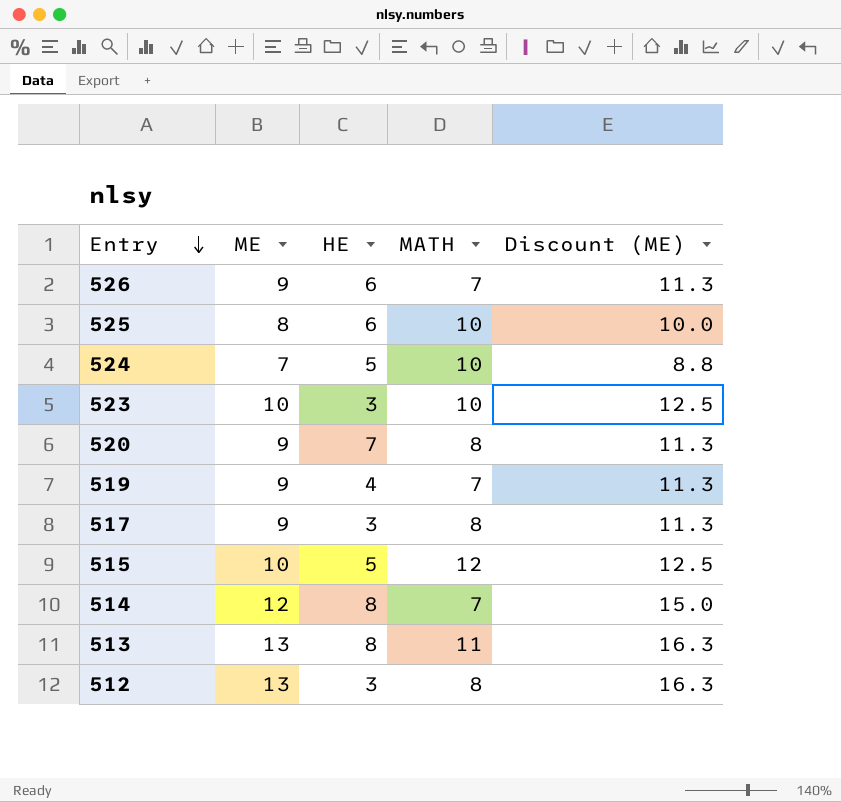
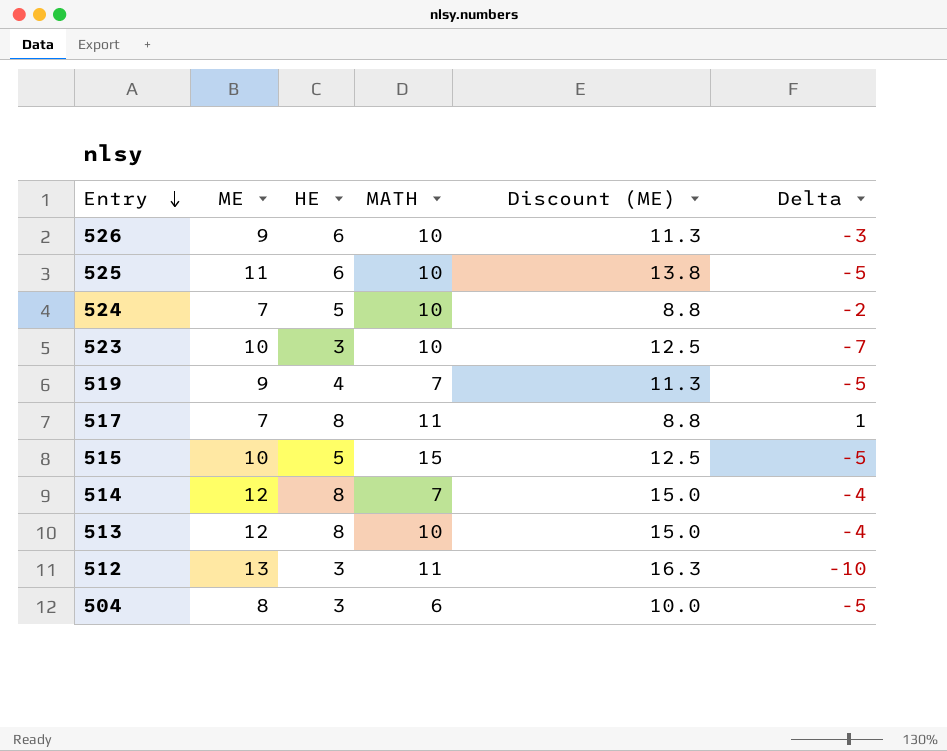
column Delta | formula: none -> [HE] - [ME]
row 520: 9 | 7 | 8 | 11.3 -> none
526 | MATH: 7 -> 10
525 | ME: 8 -> 11
525 | Discount (ME): 10.0 -> 13.8
517 | ME: 9 -> 7
517 | HE: 3 -> 8
517 | MATH: 8 -> 11
517 | Discount (ME): 11.3 -> 8.8
515 | MATH: 12 -> 15
513 | ME: 13 -> 12
513 | MATH: 11 -> 10
513 | Discount (ME): 16.3 -> 15.0
512 | MATH: 8 -> 11
row 504: none -> 8 | 3 | 6 | 10.0 | -5

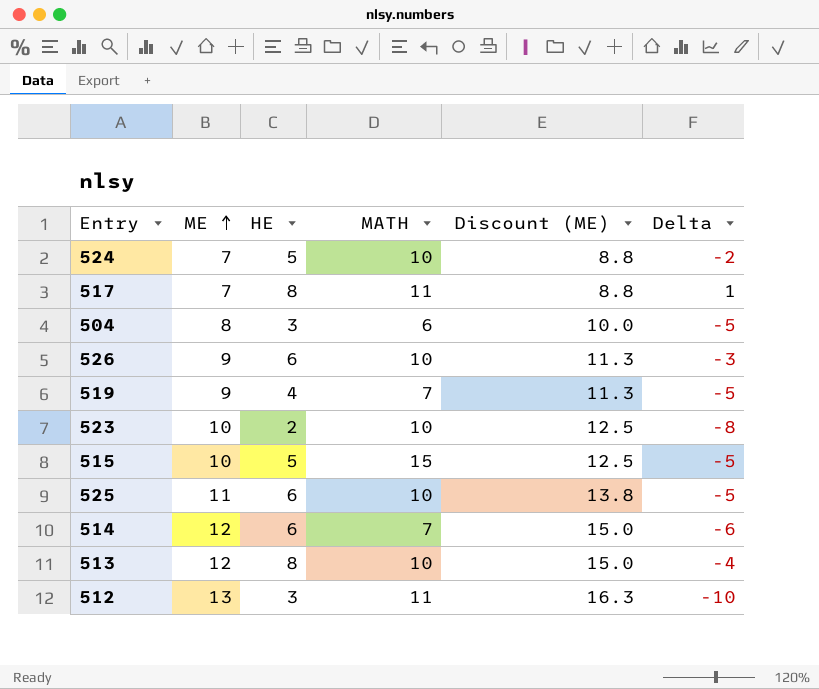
row order: Entry descending -> ME ascending
523 | HE: 3 -> 2
523 | Delta: -7 -> -8
514 | HE: 8 -> 6
514 | Delta: -4 -> -6

